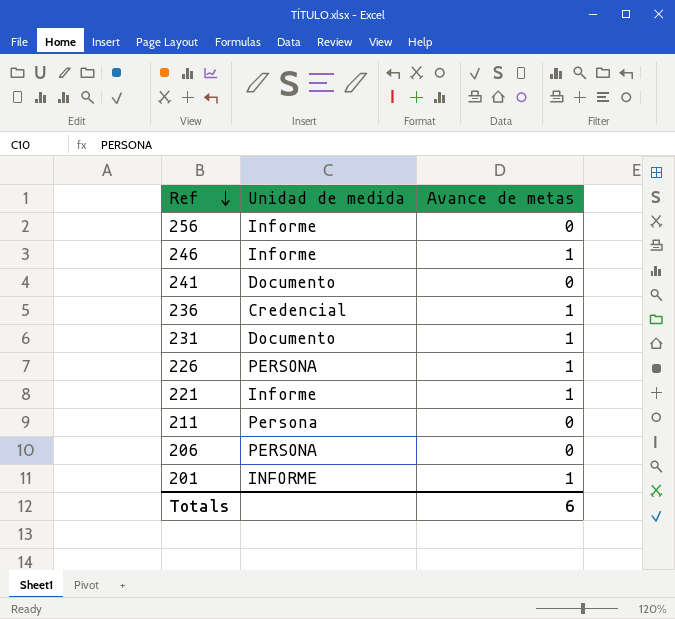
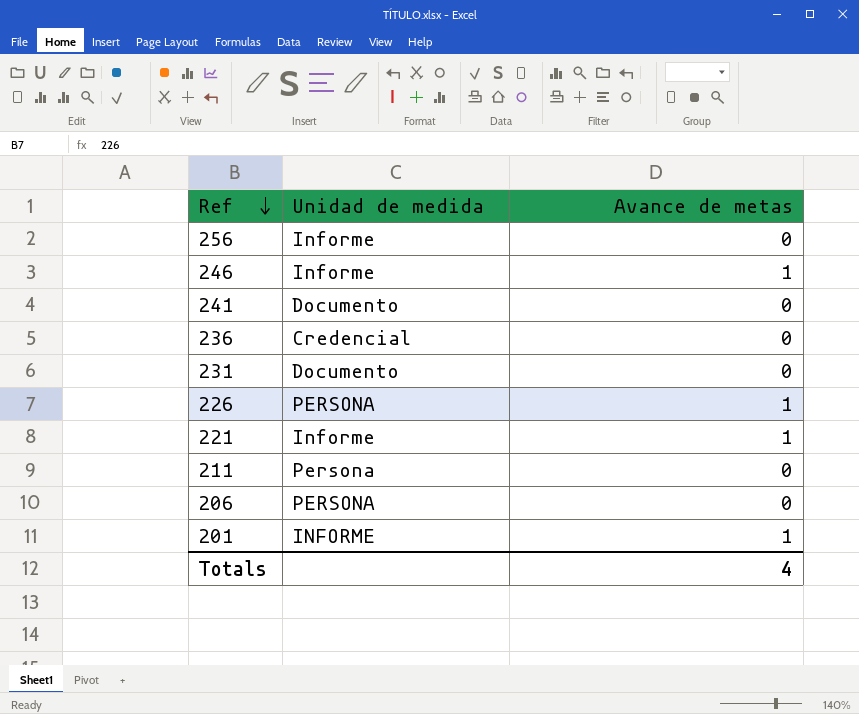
236 | Avance de metas: 1 -> 0
231 | Avance de metas: 1 -> 0
Totals | Avance de metas: 6 -> 4

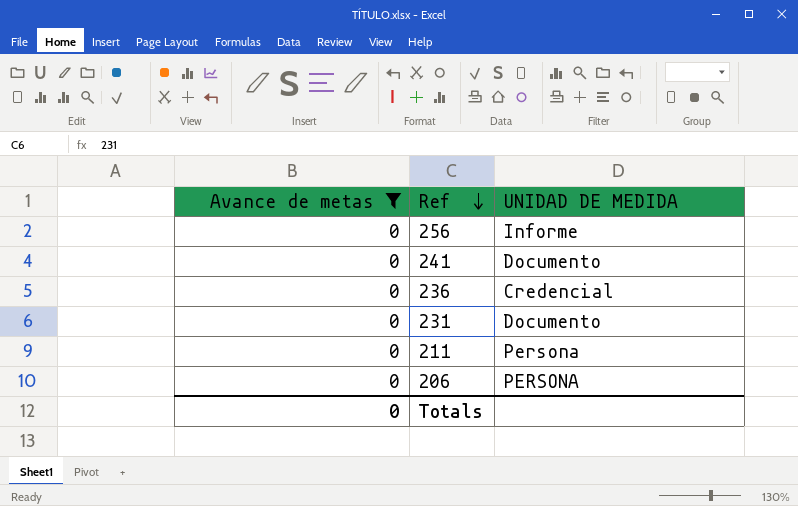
filter: none -> Avance de metas = 0
column Avance de metas | position: 3 -> 1
column name: Unidad de medida -> UNIDAD DE MEDIDA
Totals | Avance de metas: 4 -> 0

